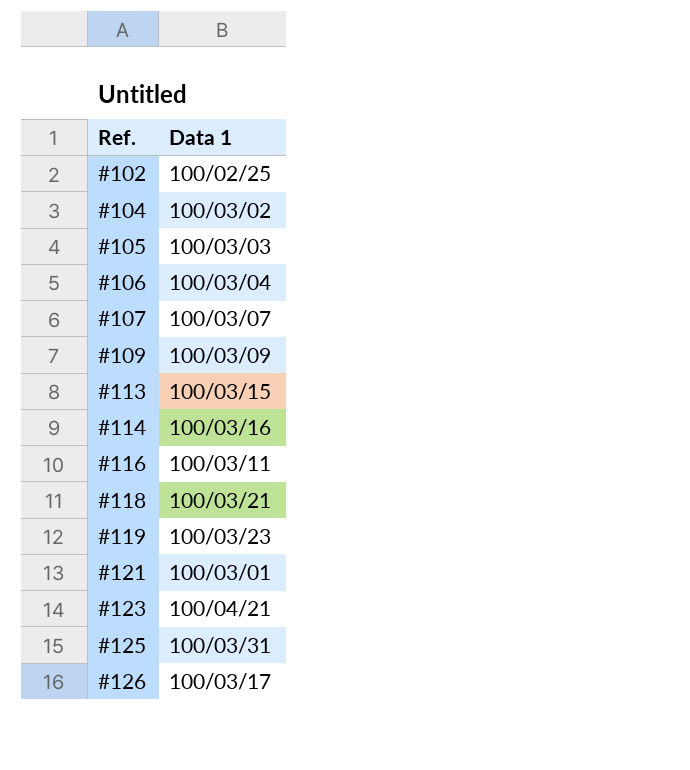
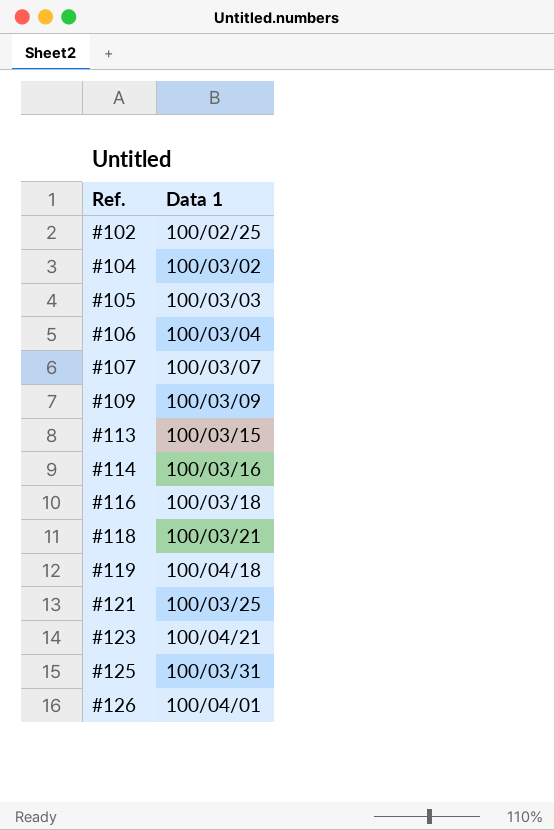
#116 | Data 1: 100/03/11 -> 100/03/18
#119 | Data 1: 100/03/23 -> 100/04/18
#121 | Data 1: 100/03/01 -> 100/03/25
#126 | Data 1: 100/03/17 -> 100/04/01

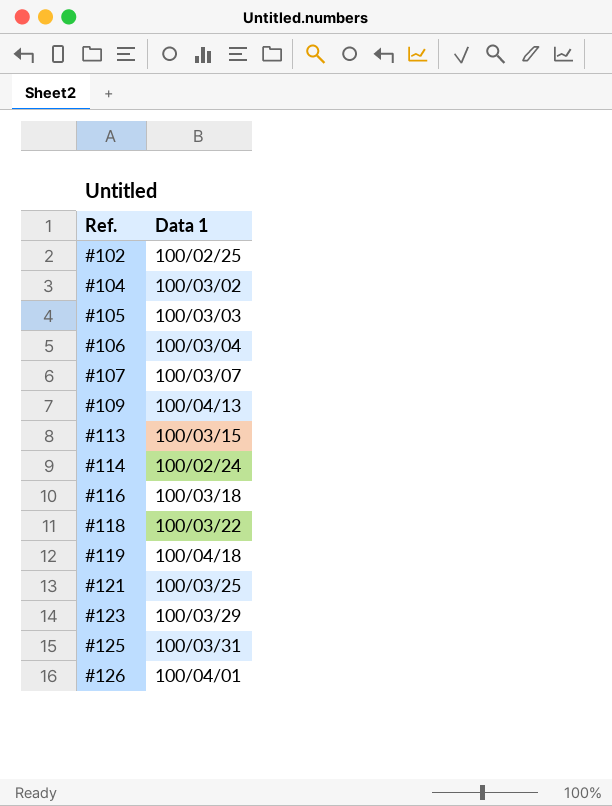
#109 | Data 1: 100/03/09 -> 100/04/13
#114 | Data 1: 100/03/16 -> 100/02/24
#118 | Data 1: 100/03/21 -> 100/03/22
#123 | Data 1: 100/04/21 -> 100/03/29

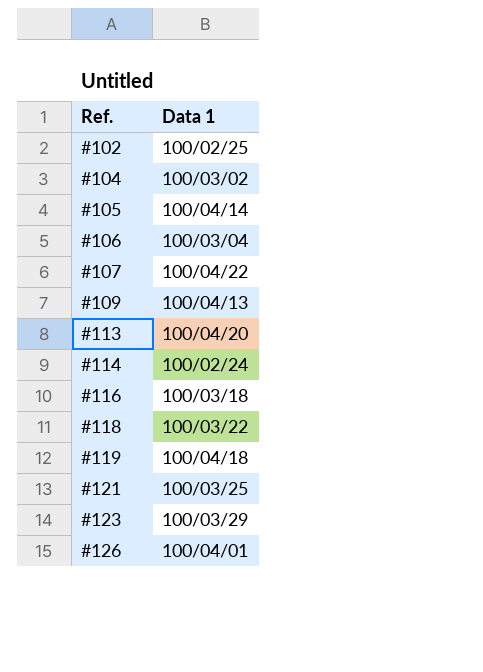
row #125: 100/03/31 -> none
#105 | Data 1: 100/03/03 -> 100/04/14
#107 | Data 1: 100/03/07 -> 100/04/22
#113 | Data 1: 100/03/15 -> 100/04/20

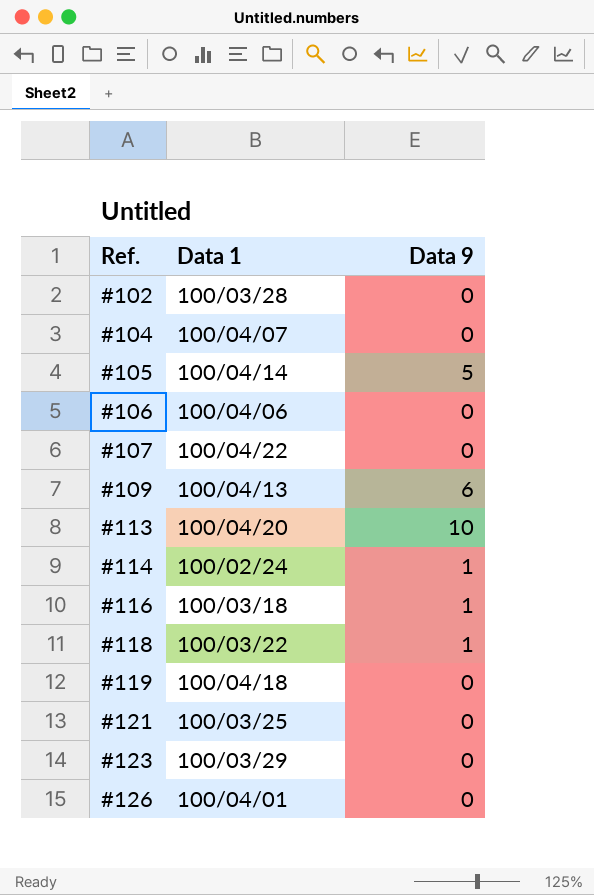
column Data 9 | position: none -> 3
#102 | Data 1: 100/02/25 -> 100/03/28
#104 | Data 1: 100/03/02 -> 100/04/07
#106 | Data 1: 100/03/04 -> 100/04/06

